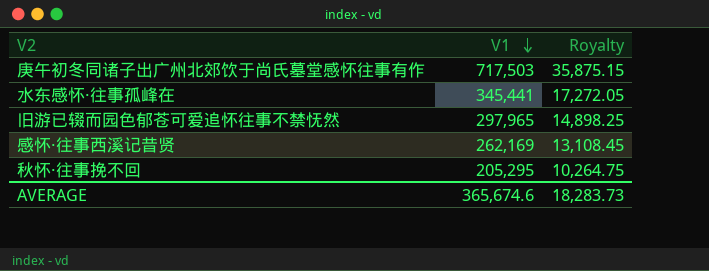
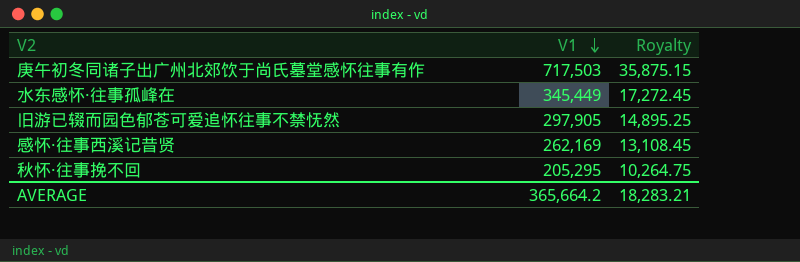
水东感怀·往事孤峰在 | V1: 345,441 -> 345,449
水东感怀·往事孤峰在 | Royalty: 17,272.05 -> 17,272.45
旧游已辍而园色郁苍可爱追怀往事不禁怃然 | V1: 297,965 -> 297,905
旧游已辍而园色郁苍可爱追怀往事不禁怃然 | Royalty: 14,898.25 -> 14,895.25
AVERAGE | V1: 365,674.6 -> 365,664.2
AVERAGE | Royalty: 18,283.73 -> 18,283.21

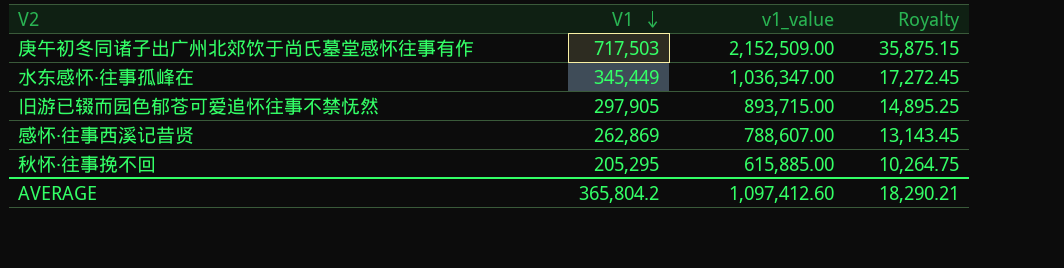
column v1_value | formula: none -> [V1] * 3
感怀·往事西溪记昔贤 | V1: 262,169 -> 262,869
感怀·往事西溪记昔贤 | Royalty: 13,108.45 -> 13,143.45
AVERAGE | V1: 365,664.2 -> 365,804.2
AVERAGE | Royalty: 18,283.21 -> 18,290.21

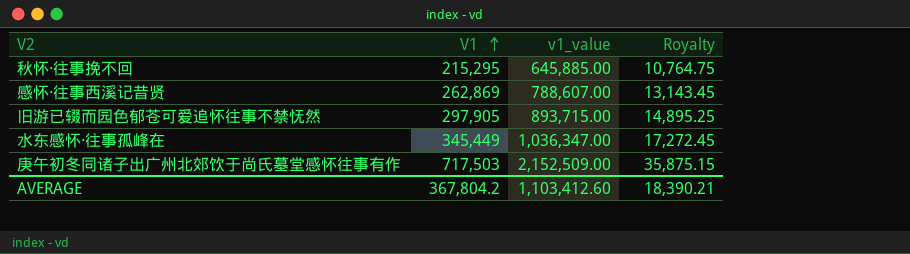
row order: V1 descending -> V1 ascending
秋怀·往事挽不回 | V1: 205,295 -> 215,295
秋怀·往事挽不回 | v1_value: 615,885.00 -> 645,885.00
秋怀·往事挽不回 | Royalty: 10,264.75 -> 10,764.75
AVERAGE | V1: 365,804.2 -> 367,804.2
AVERAGE | v1_value: 1,097,412.60 -> 1,103,412.60
AVERAGE | Royalty: 18,290.21 -> 18,390.21

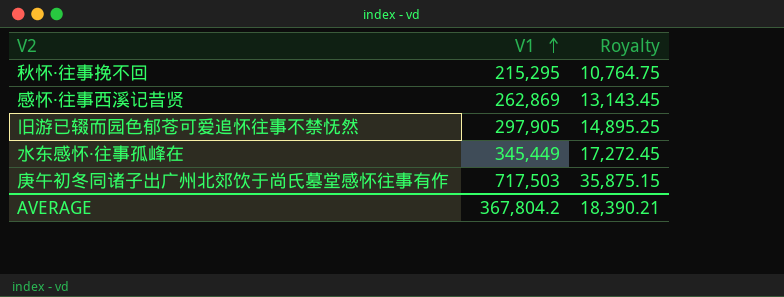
column v1_value | formula: [V1] * 3 -> none

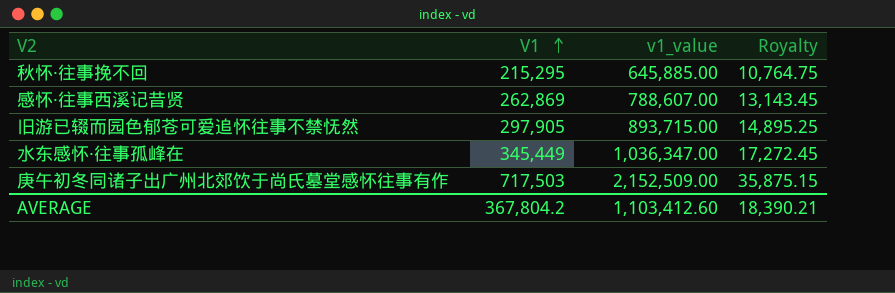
column v1_value | formula: none -> [V1] * 3

